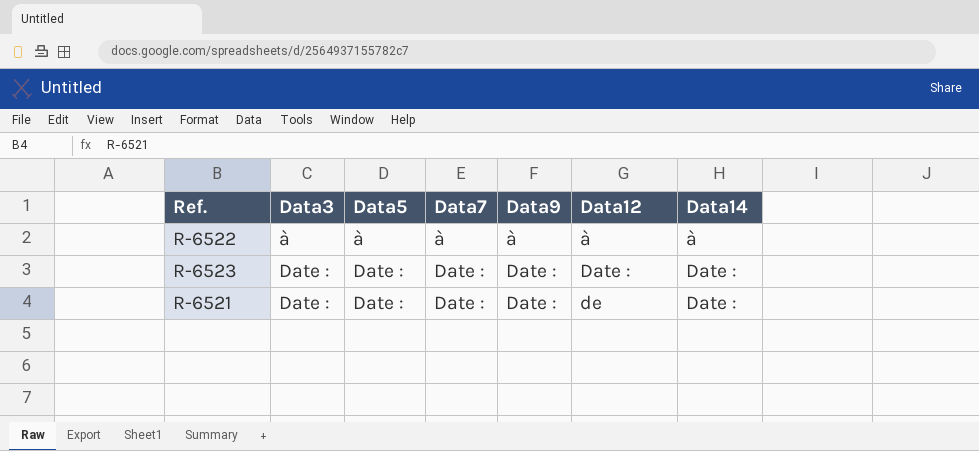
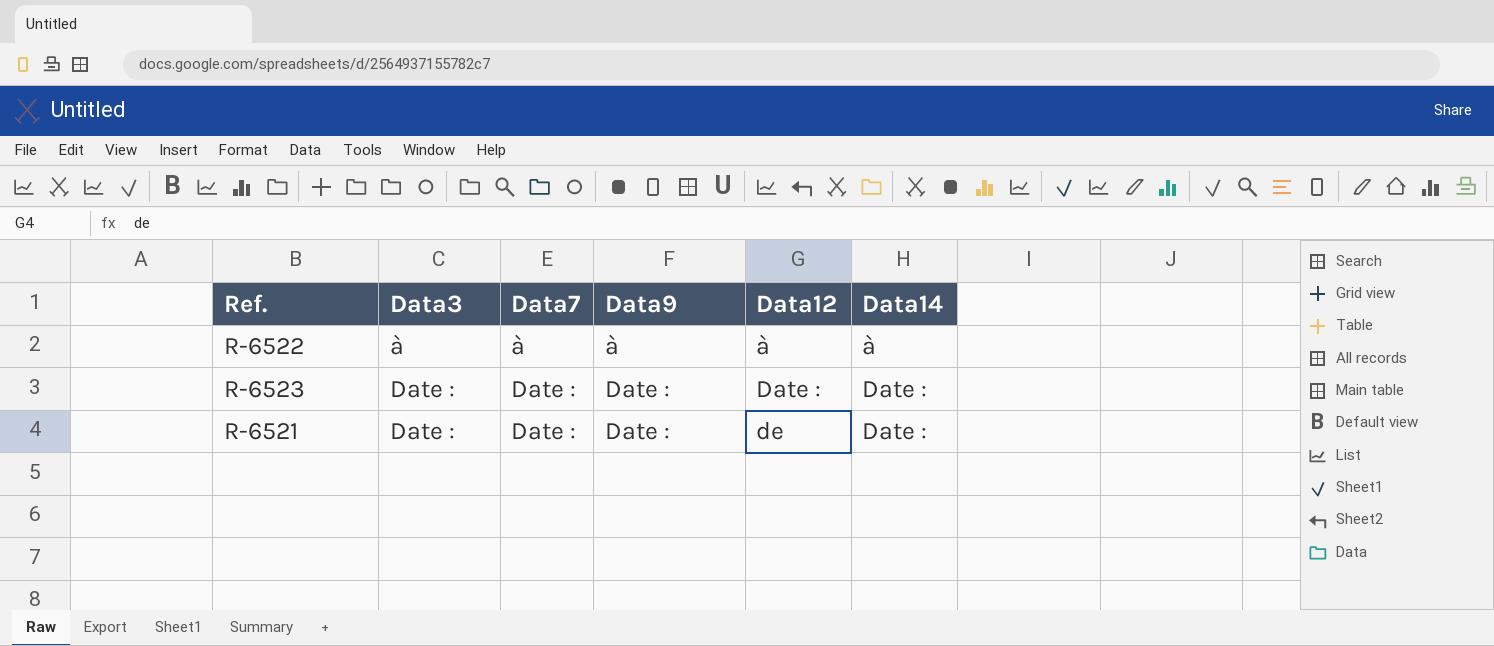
column Data5 | position: 3 -> none

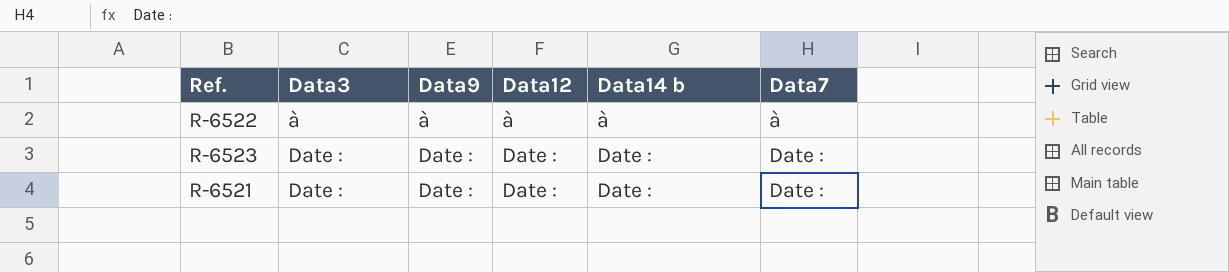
column name: Data14 -> Data14 b
column Data7 | position: 3 -> 6
R-6521 | Data12: de -> Date :

